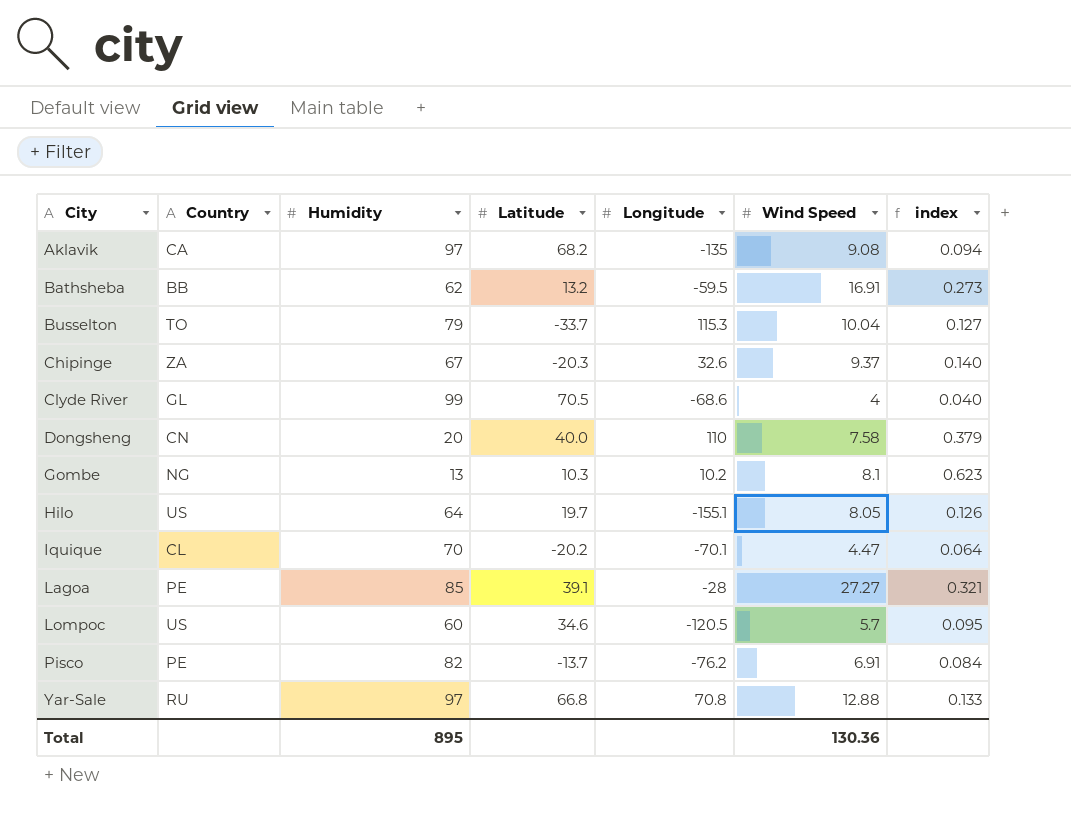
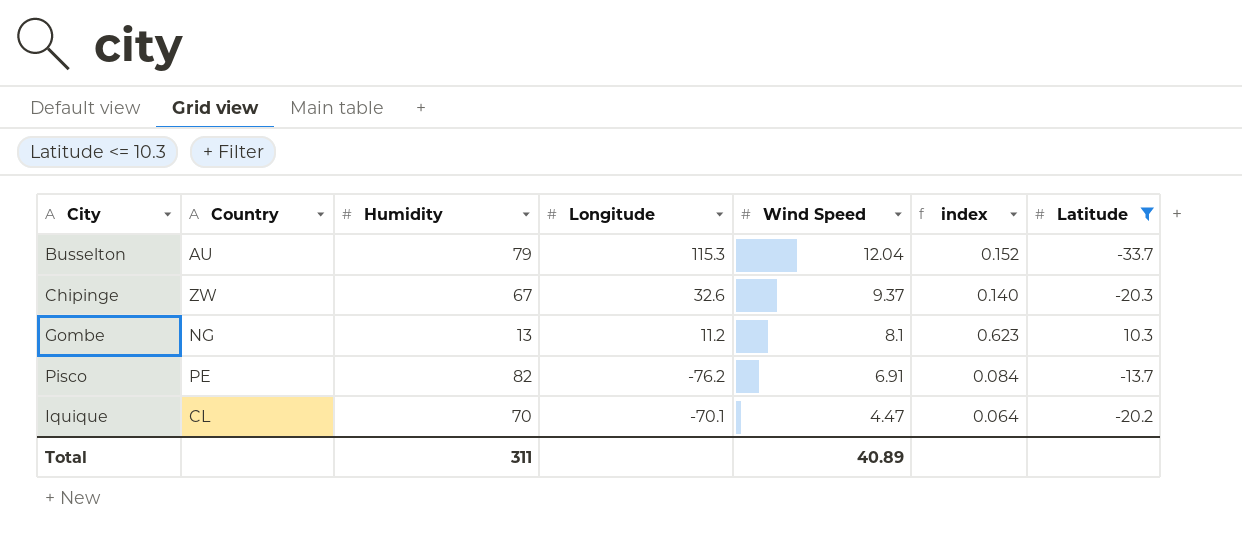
filter: none -> Latitude <= 10.3
row order: City ascending -> Wind Speed descending
column Latitude | position: 4 -> 7
Busselton | Country: TO -> AU
Busselton | Wind Speed: 10.04 -> 12.04
Busselton | index: 0.127 -> 0.152
Chipinge | Country: ZA -> ZW
Gombe | Longitude: 10.2 -> 11.2
Total | Humidity: 895 -> 311
Total | Wind Speed: 130.36 -> 40.89

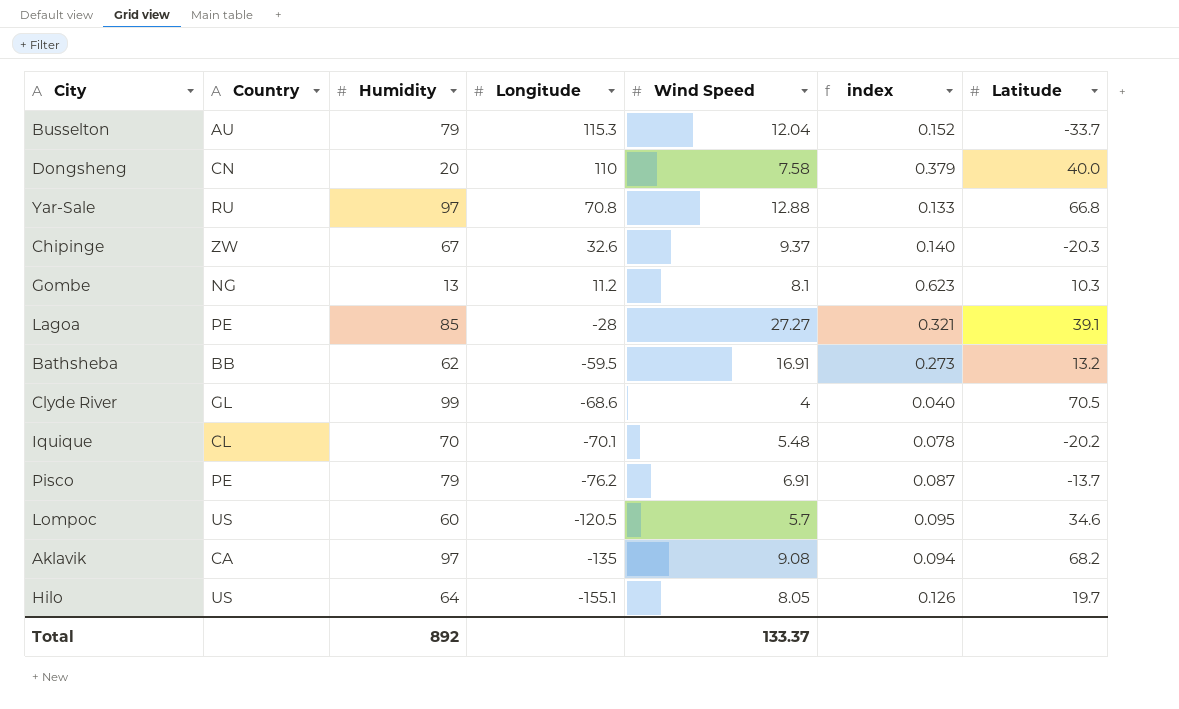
filter: Latitude <= 10.3 -> none
row order: Wind Speed descending -> Longitude descending
Iquique | Wind Speed: 4.47 -> 5.48
Iquique | index: 0.064 -> 0.078
Pisco | Humidity: 82 -> 79
Pisco | index: 0.084 -> 0.087
Total | Humidity: 311 -> 892
Total | Wind Speed: 40.89 -> 133.37

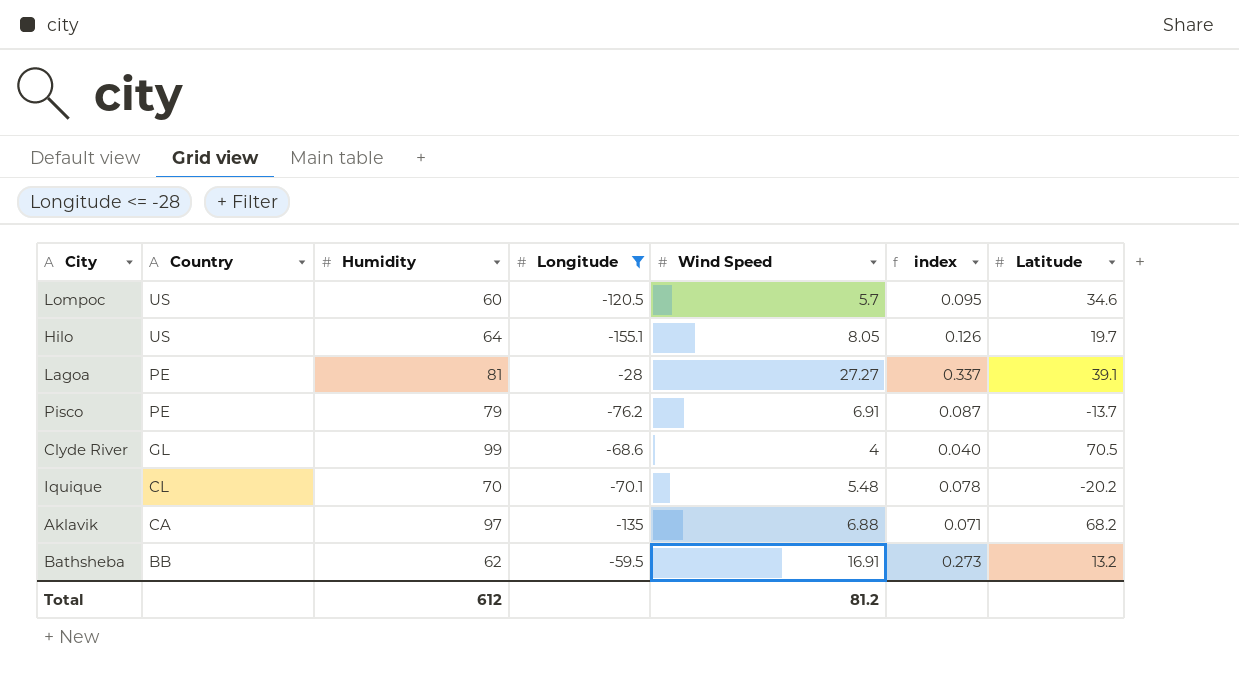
filter: none -> Longitude <= -28
row order: Longitude descending -> Country descending
Lagoa | Humidity: 85 -> 81
Lagoa | index: 0.321 -> 0.337
Aklavik | Wind Speed: 9.08 -> 6.88
Aklavik | index: 0.094 -> 0.071
Total | Humidity: 892 -> 612
Total | Wind Speed: 133.37 -> 81.2

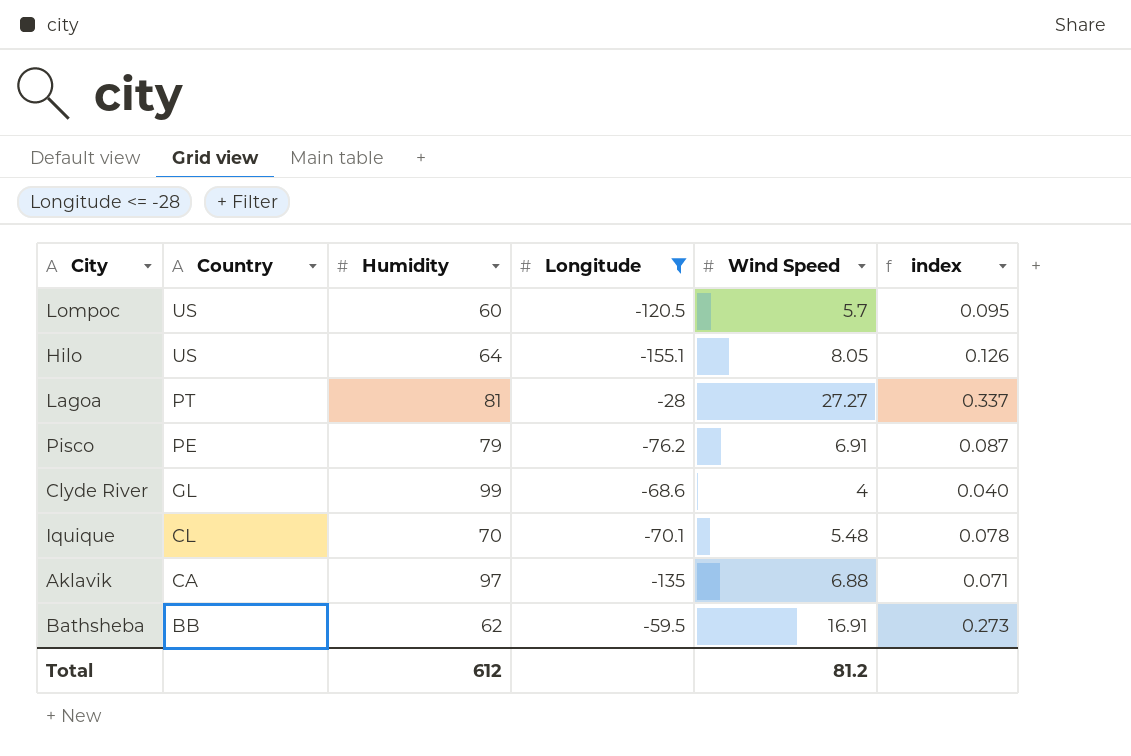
column Latitude | position: 7 -> none
Lagoa | Country: PE -> PT

